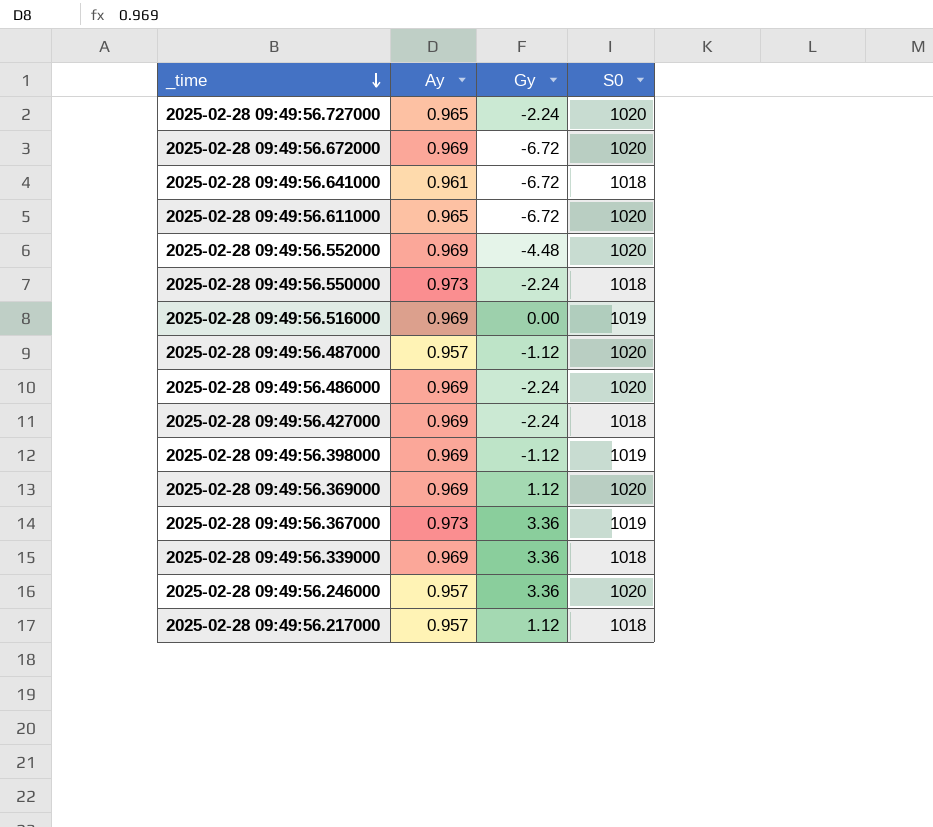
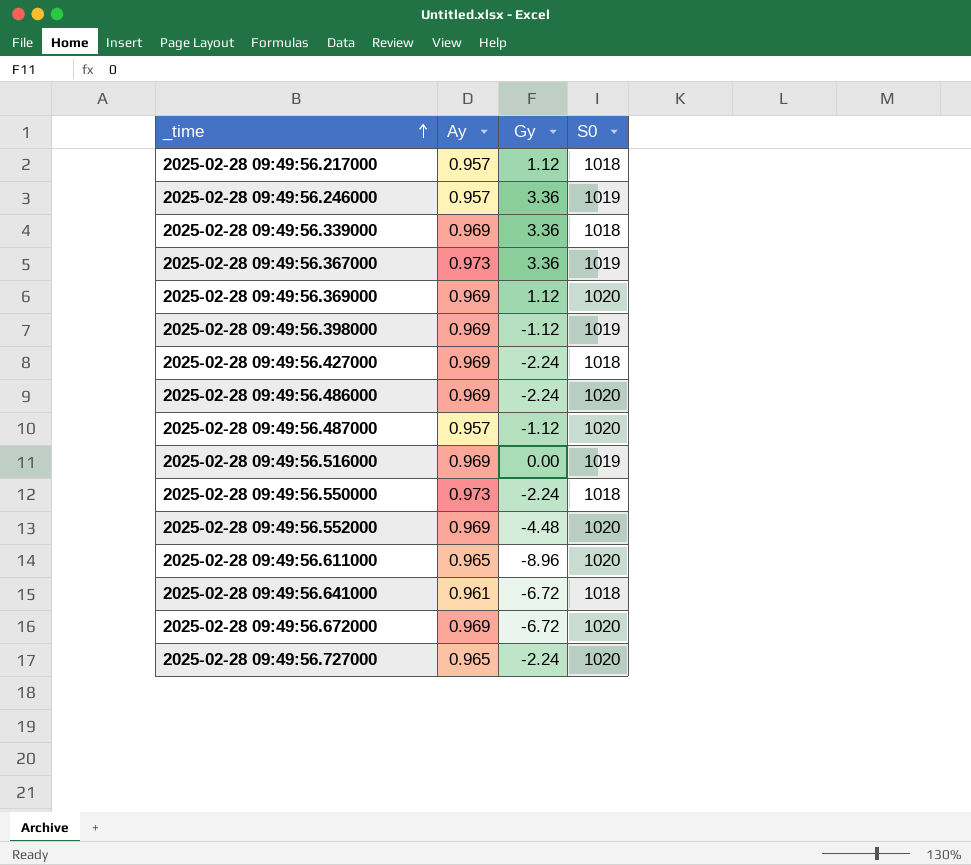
row order: _time descending -> _time ascending
2025-02-28 09:49:56.246000 | S0: 1020 -> 1019
2025-02-28 09:49:56.611000 | Gy: -6.72 -> -8.96

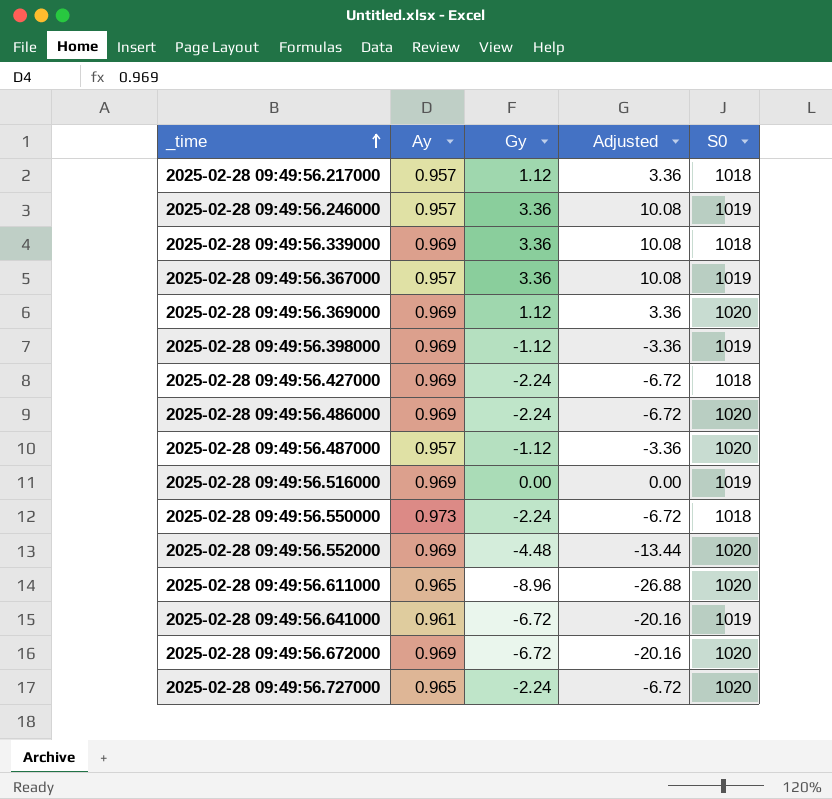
column Adjusted | formula: none -> [Gy] * 3
2025-02-28 09:49:56.367000 | Ay: 0.973 -> 0.957
2025-02-28 09:49:56.641000 | S0: 1018 -> 1019

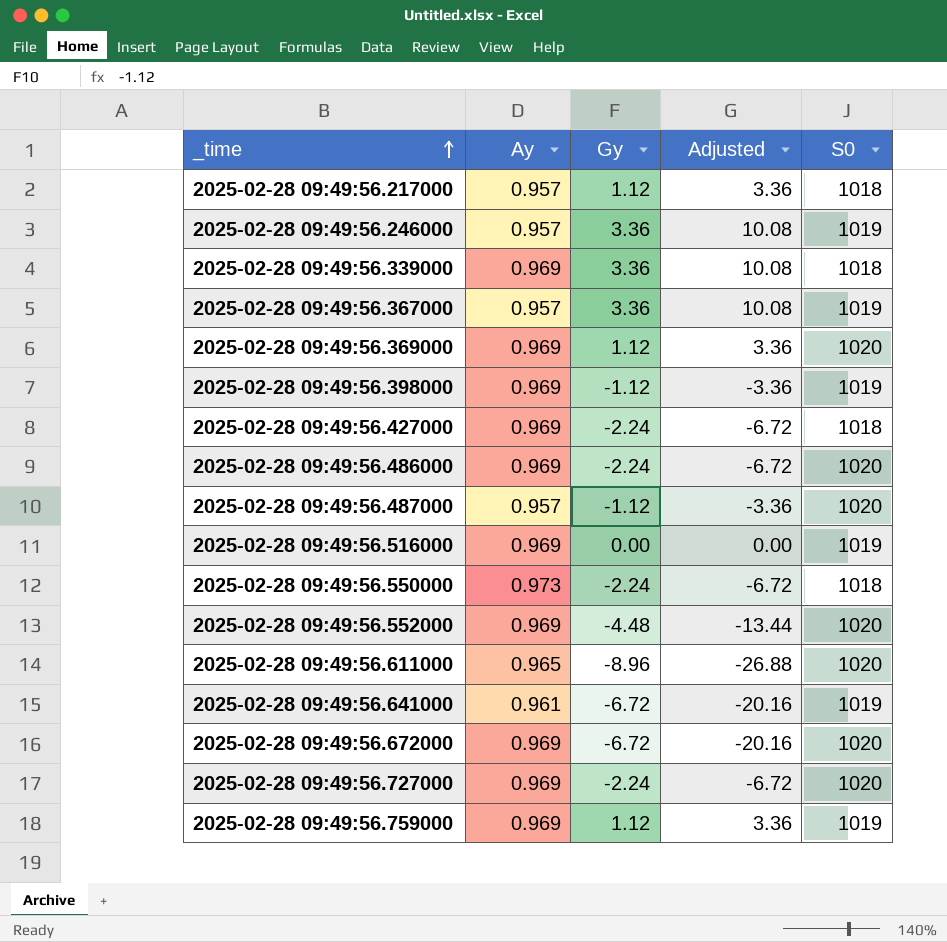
2025-02-28 09:49:56.727000 | Ay: 0.965 -> 0.969
row 2025-02-28 09:49:56.759000: none -> 0.969 | 1.12 | 3.36 | 1019

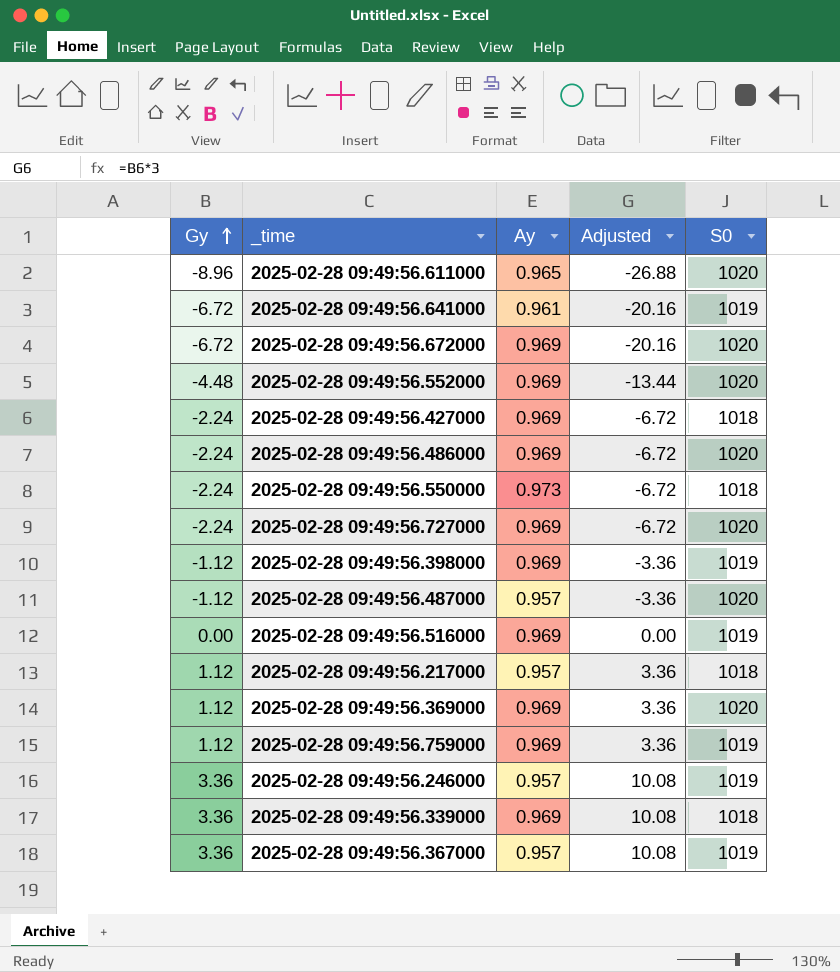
row order: _time ascending -> Gy ascending
column Gy | position: 3 -> 1

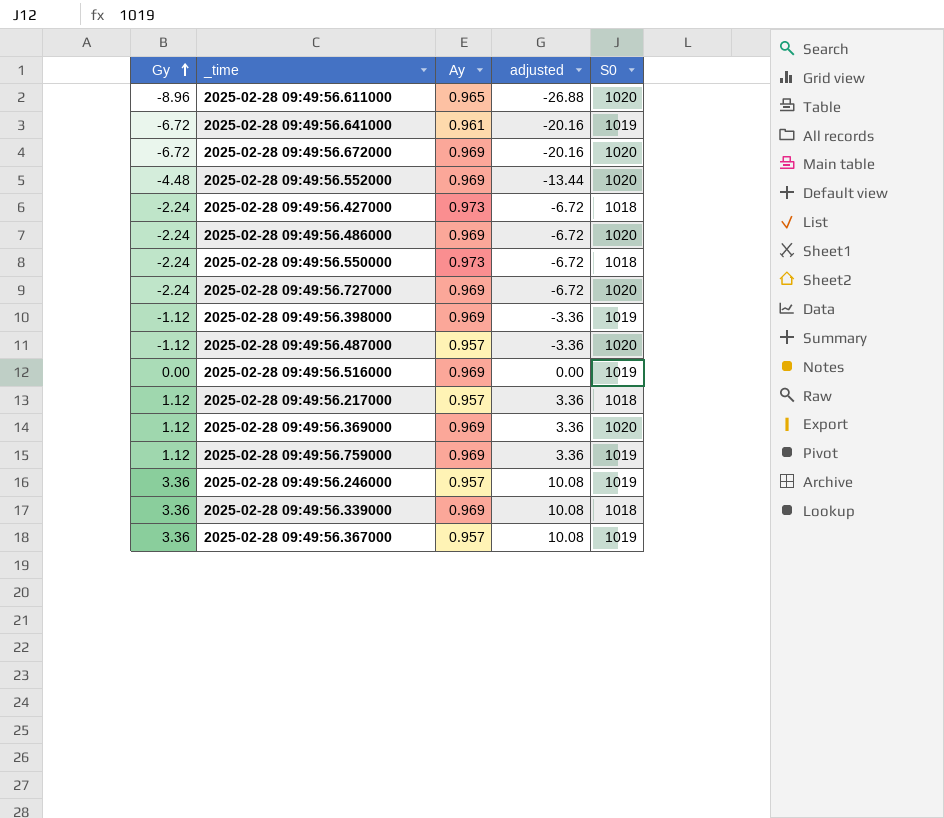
column name: Adjusted -> adjusted
2025-02-28 09:49:56.427000 | Ay: 0.969 -> 0.973

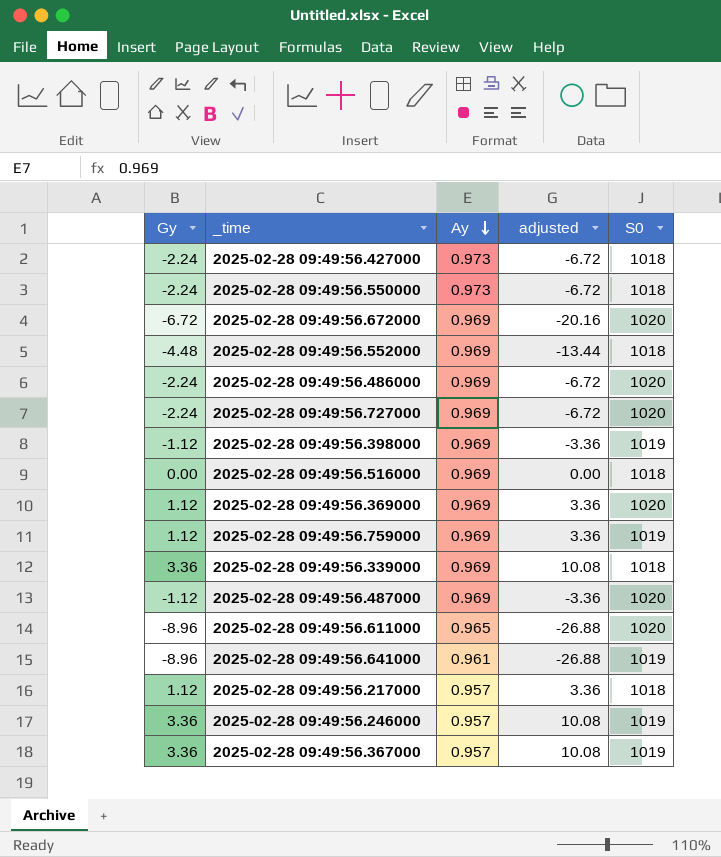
row order: Gy ascending -> Ay descending
2025-02-28 09:49:56.552000 | S0: 1020 -> 1018
2025-02-28 09:49:56.516000 | S0: 1019 -> 1018
2025-02-28 09:49:56.487000 | Ay: 0.957 -> 0.969
2025-02-28 09:49:56.641000 | Gy: -6.72 -> -8.96
2025-02-28 09:49:56.641000 | adjusted: -20.16 -> -26.88

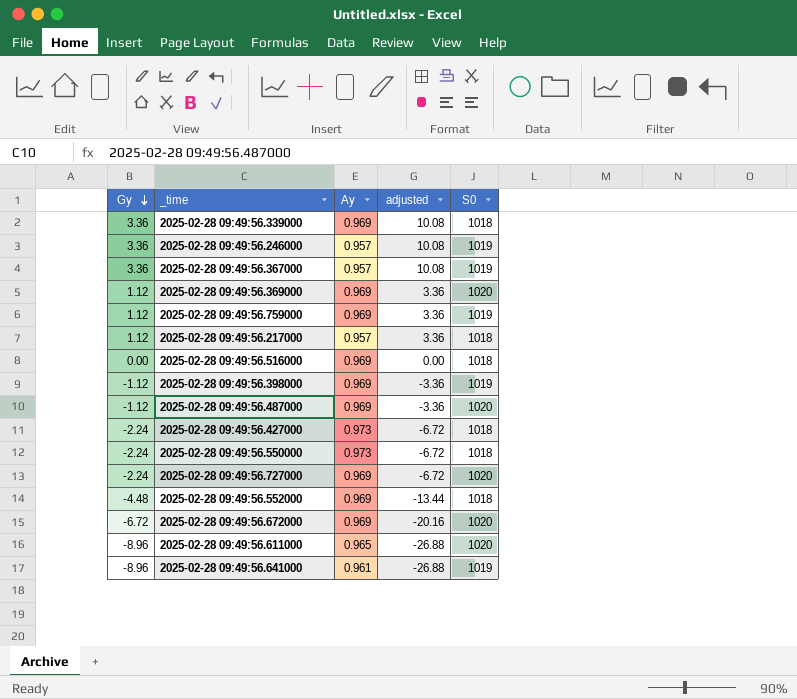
row order: Ay descending -> Gy descending
row 2025-02-28 09:49:56.486000: -2.24 | 0.969 | -6.72 | 1020 -> none

